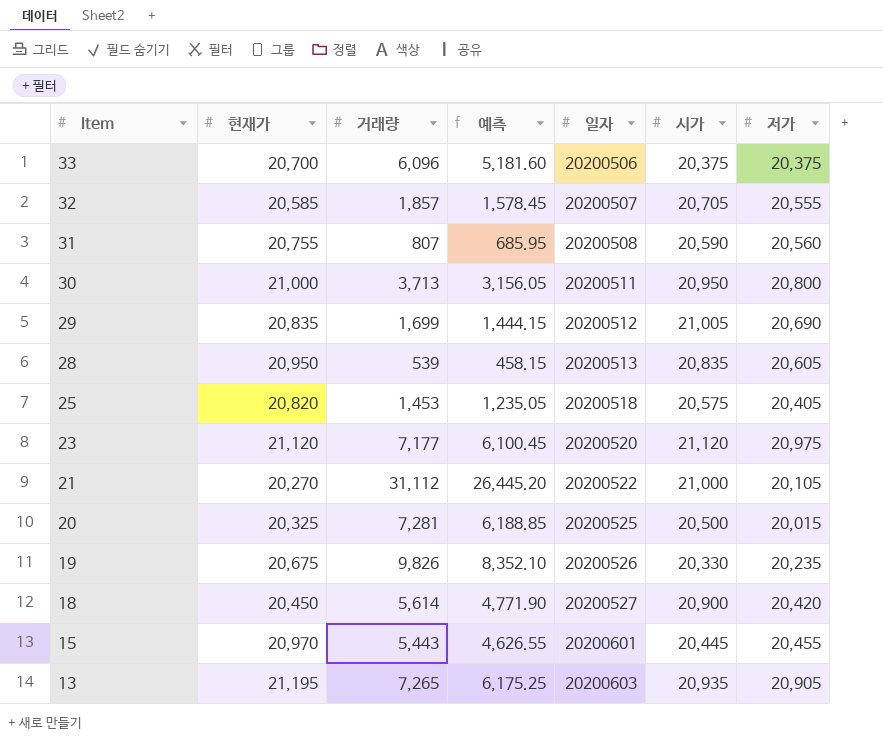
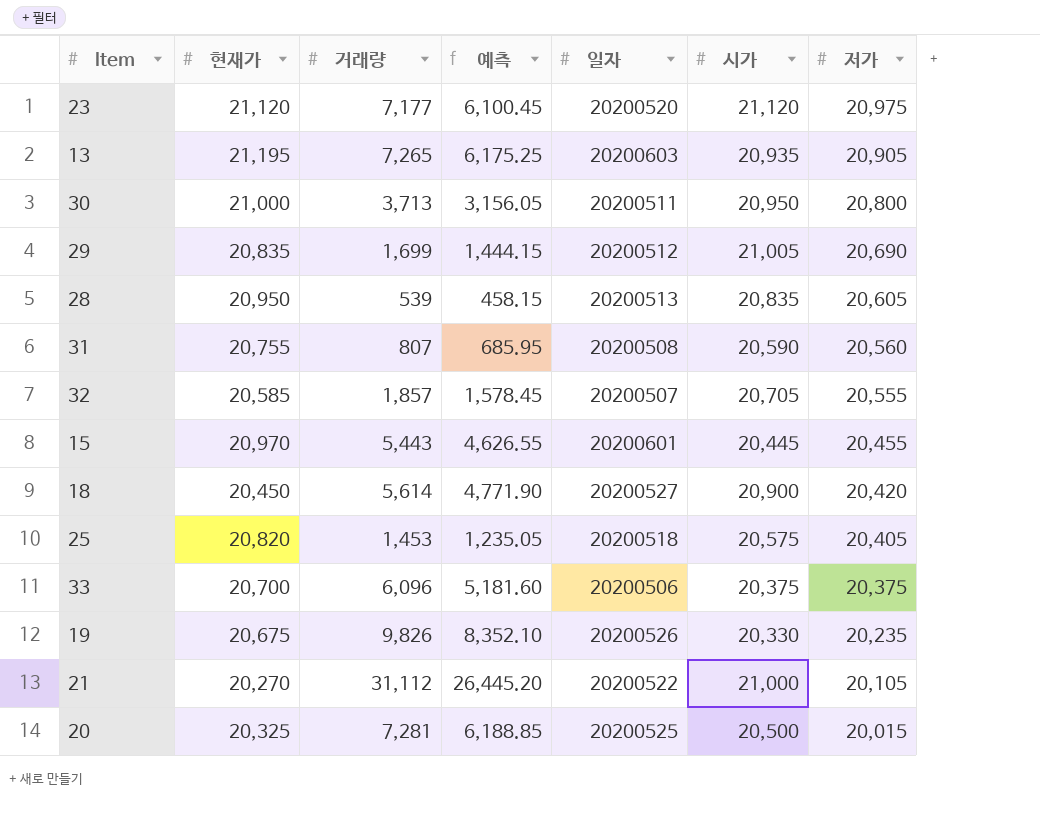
row order: Item descending -> 저가 descending

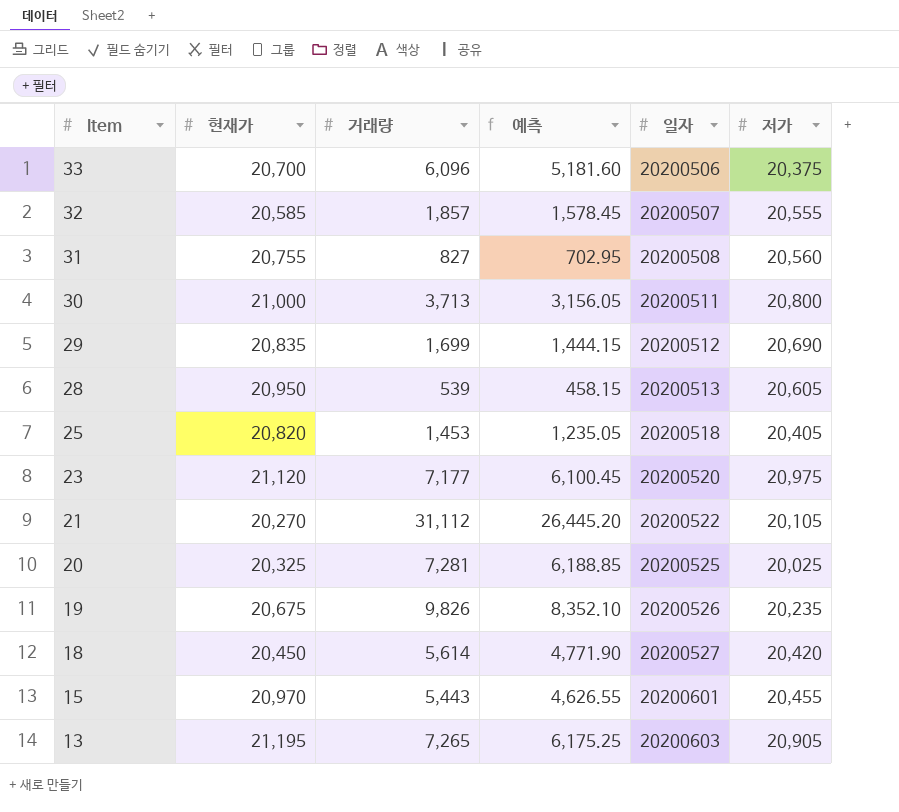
row order: 저가 descending -> Item descending
column 시가 | position: 6 -> none
31 | 거래량: 807 -> 827
31 | 예측: 685.95 -> 702.95
20 | 저가: 20,015 -> 20,025

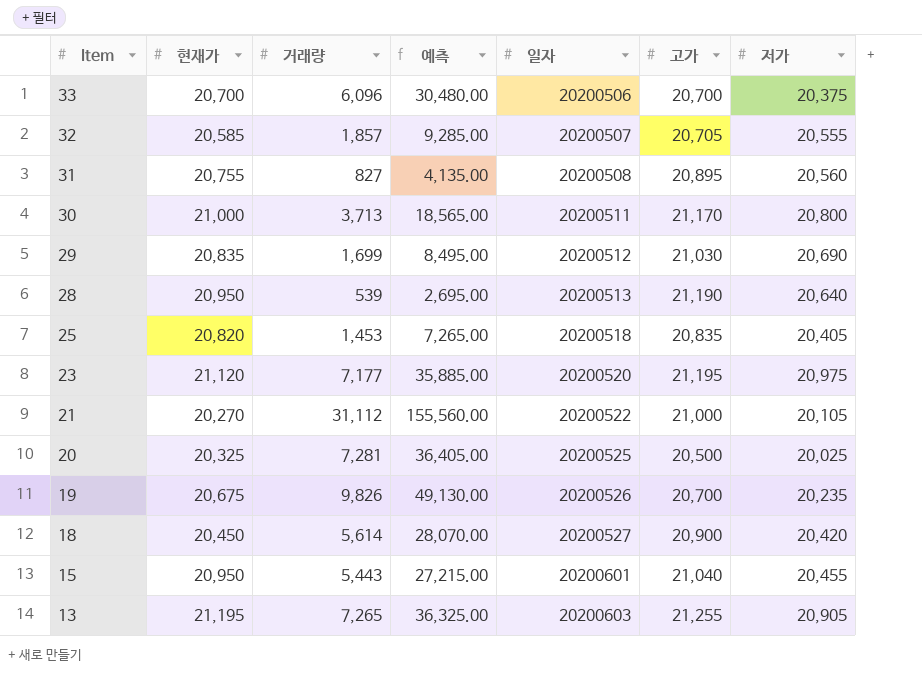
column 예측 | formula: [거래량] * 0.85 -> [거래량] * 5
column 고가 | position: none -> 6
28 | 저가: 20,605 -> 20,640
15 | 현재가: 20,970 -> 20,950

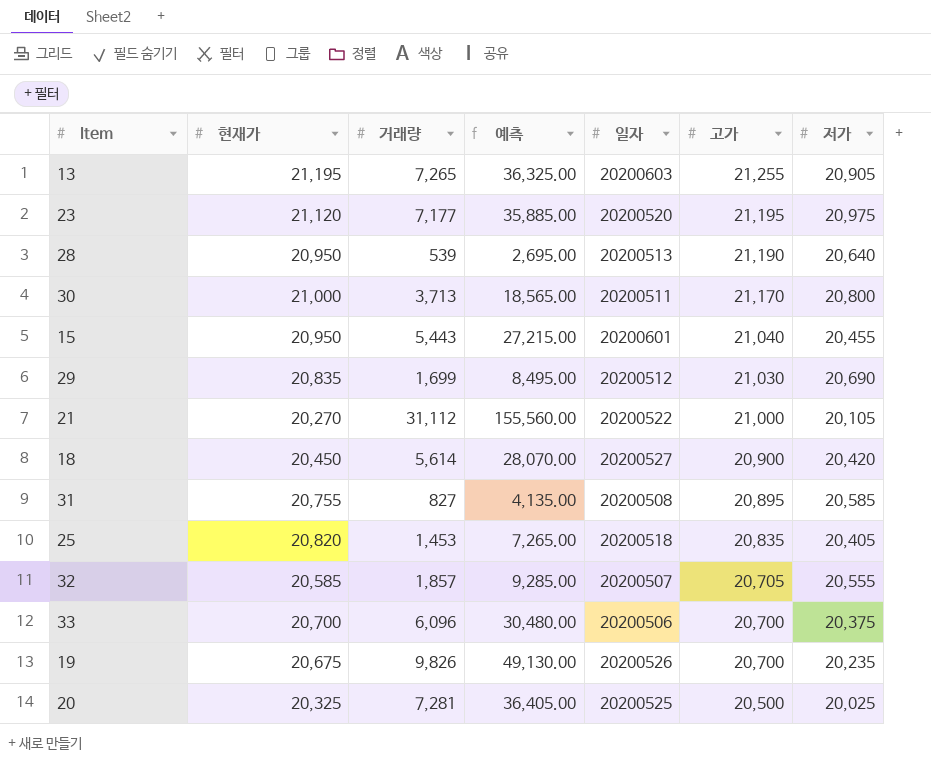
row order: Item descending -> 고가 descending
31 | 저가: 20,560 -> 20,585

